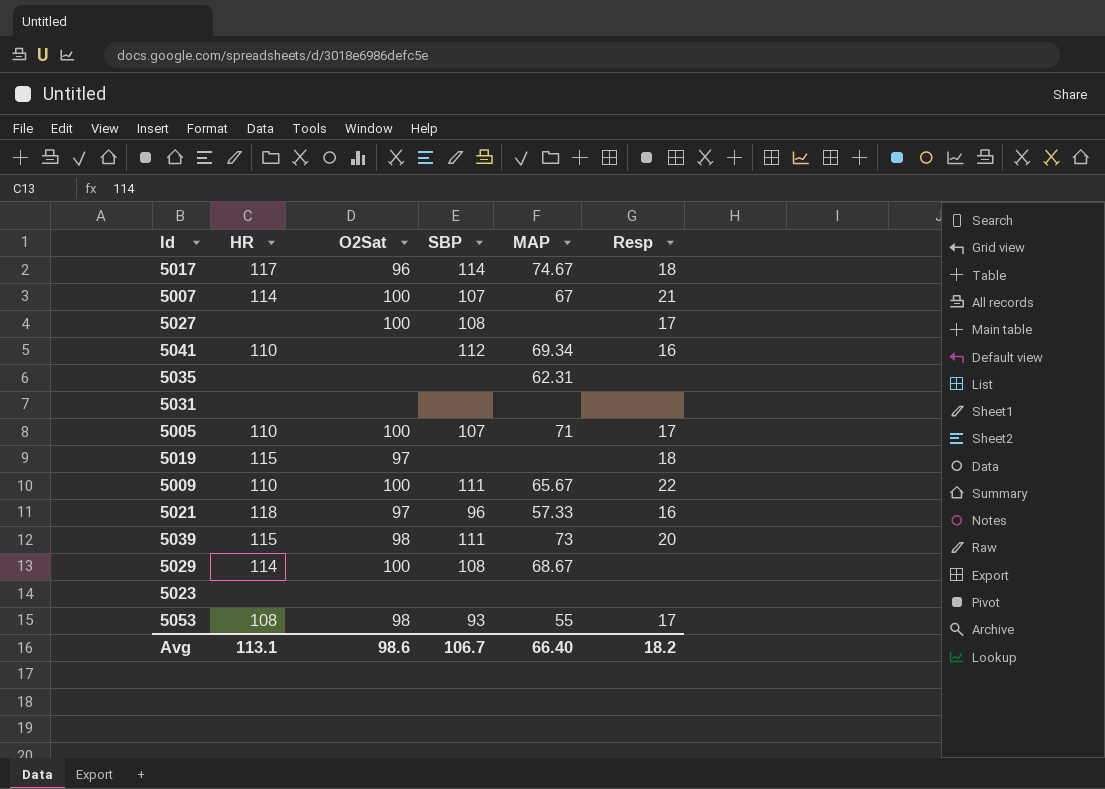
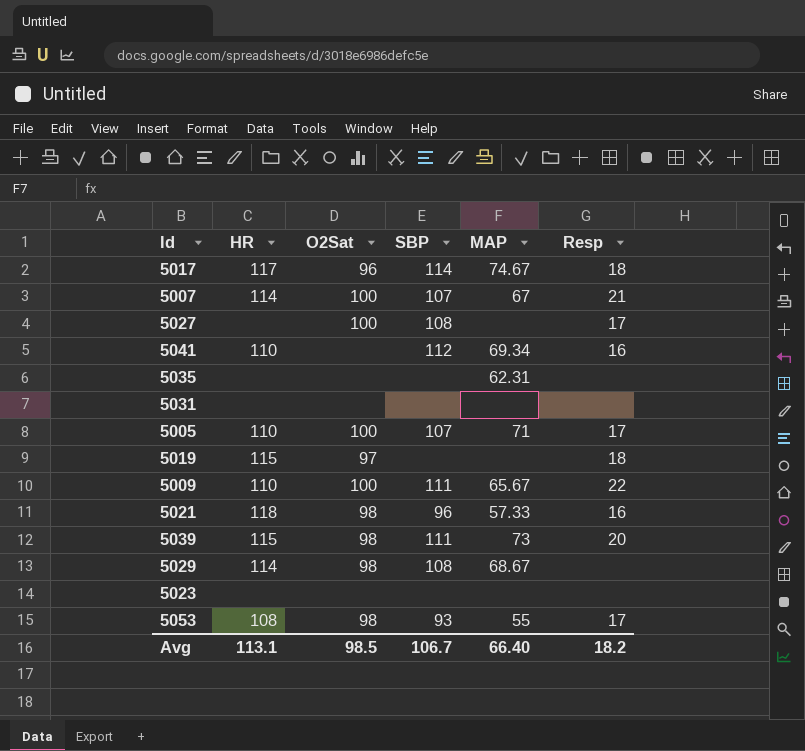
5021 | O2Sat: 97 -> 98
5029 | O2Sat: 100 -> 98
Avg | O2Sat: 98.6 -> 98.5

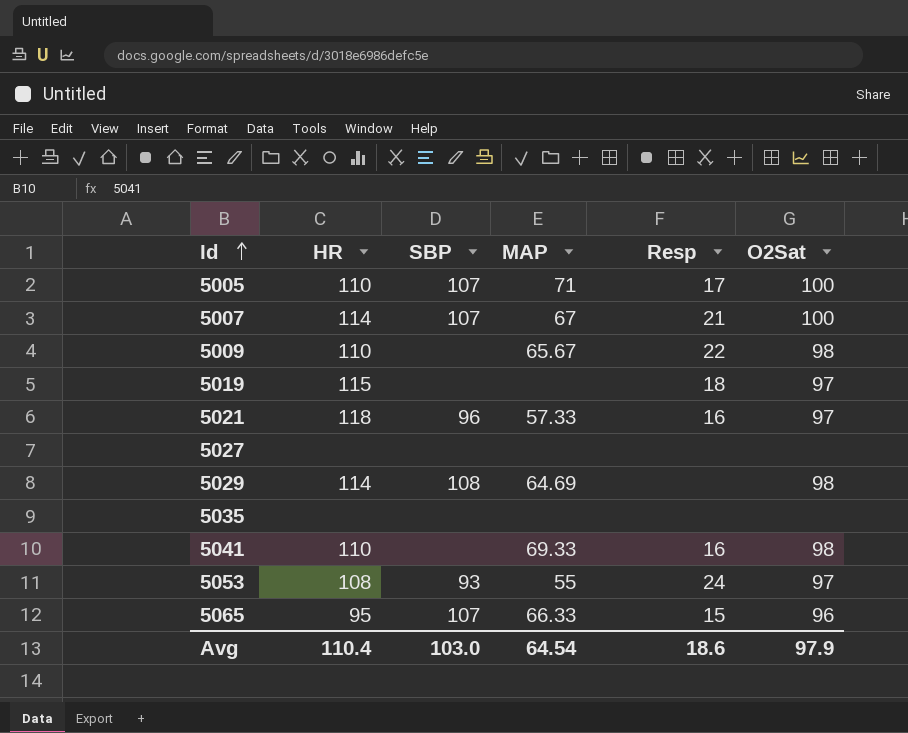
row order: none -> Id ascending
column O2Sat | position: 3 -> 6
row 5017: 117 | 96 | 114 | 74.67 | 18 -> none
row 5031: none | none | none | none | none -> none
row 5039: 115 | 98 | 111 | 73 | 20 -> none
row 5023: none | none | none | none | none -> none
5009 | SBP: 111 -> none
5009 | O2Sat: 100 -> 98
5021 | O2Sat: 98 -> 97
5027 | SBP: 108 -> none
5027 | Resp: 17 -> none
5027 | O2Sat: 100 -> none
5029 | MAP: 68.67 -> 64.69
5035 | MAP: 62.31 -> none
5041 | SBP: 112 -> none
5041 | MAP: 69.34 -> 69.33
5041 | O2Sat: none -> 98
5053 | Resp: 17 -> 24
5053 | O2Sat: 98 -> 97
row 5065: none -> 95 | 107 | 66.33 | 15 | 96
Avg | HR: 113.1 -> 110.4
Avg | SBP: 106.7 -> 103.0
Avg | MAP: 66.40 -> 64.54
Avg | Resp: 18.2 -> 18.6
Avg | O2Sat: 98.5 -> 97.9

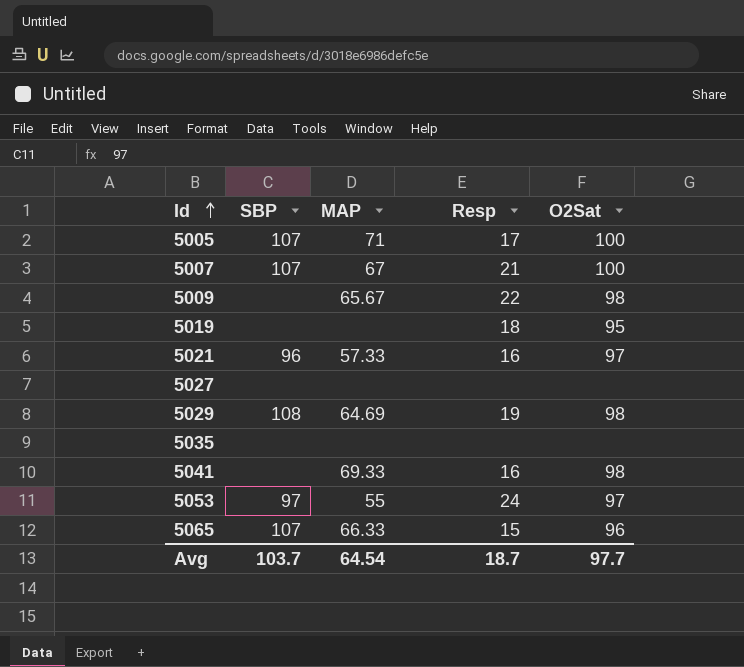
column HR | position: 2 -> none
5019 | O2Sat: 97 -> 95
5029 | Resp: none -> 19
5053 | SBP: 93 -> 97
Avg | SBP: 103.0 -> 103.7
Avg | Resp: 18.6 -> 18.7
Avg | O2Sat: 97.9 -> 97.7

